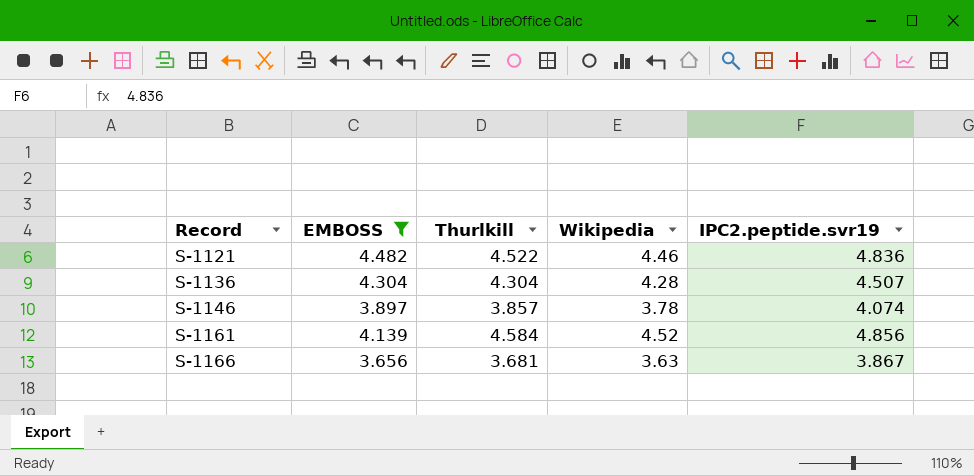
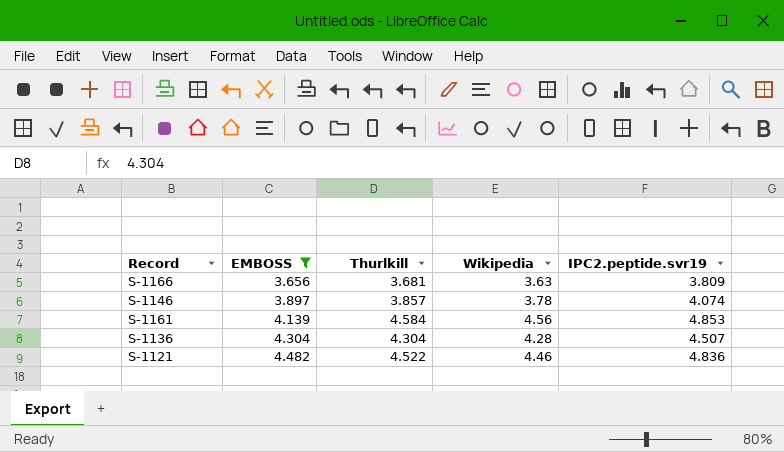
row order: Record ascending -> EMBOSS ascending
S-1166 | IPC2.peptide.svr19: 3.867 -> 3.809
S-1161 | Wikipedia: 4.52 -> 4.56
S-1161 | IPC2.peptide.svr19: 4.856 -> 4.853

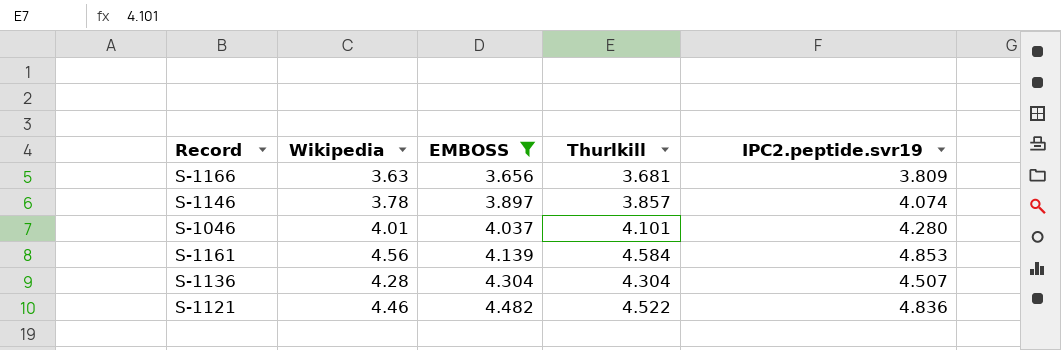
column Wikipedia | position: 4 -> 2
row S-1046: none -> 4.01 | 4.037 | 4.101 | 4.280

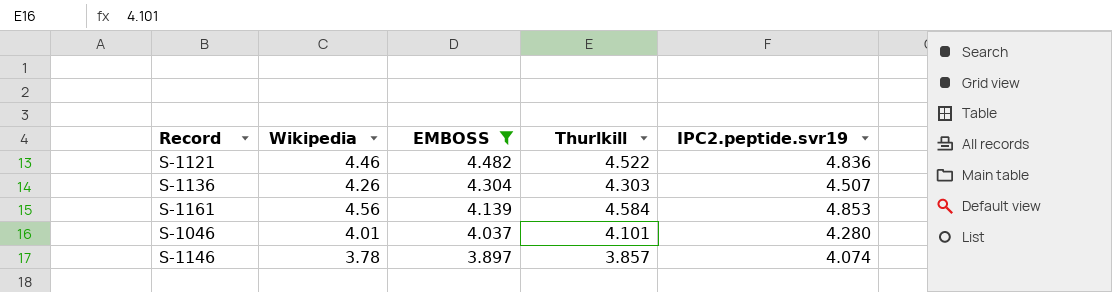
row order: EMBOSS ascending -> EMBOSS descending
row S-1166: 3.63 | 3.656 | 3.681 | 3.809 -> none
S-1136 | Wikipedia: 4.28 -> 4.26
S-1136 | Thurlkill: 4.304 -> 4.303

